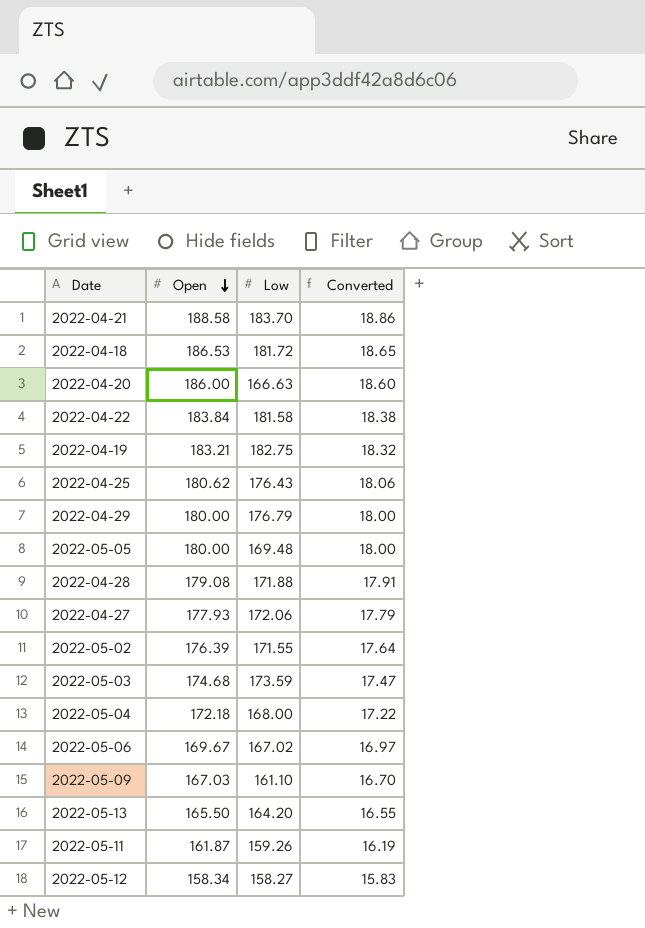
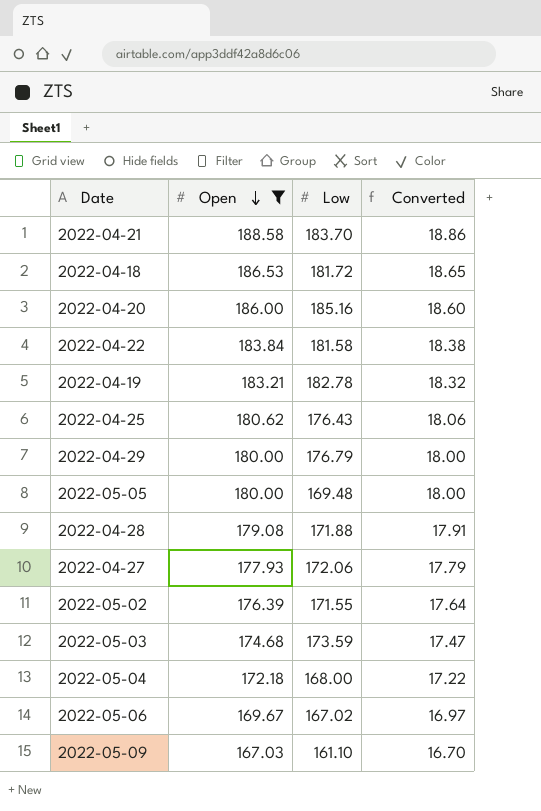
filter: none -> Open >= 167.03
2022-04-20 | Low: 166.63 -> 185.16
2022-04-19 | Low: 182.75 -> 182.78

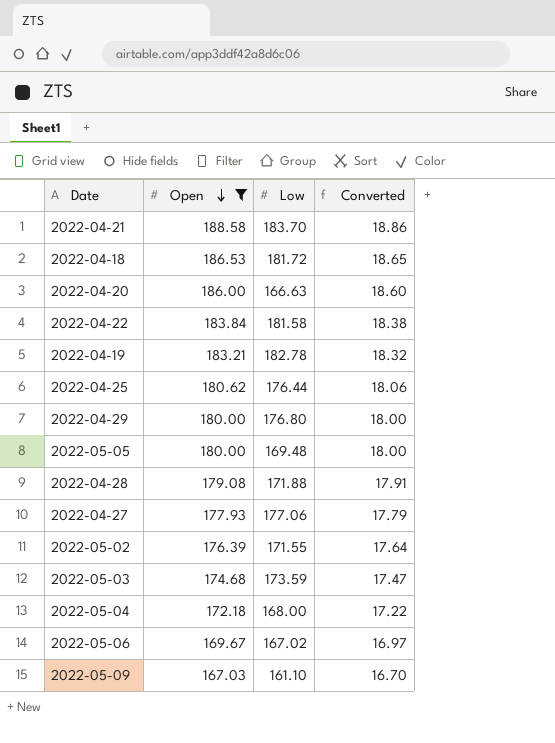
2022-04-20 | Low: 185.16 -> 166.63
2022-04-25 | Low: 176.43 -> 176.44
2022-04-29 | Low: 176.79 -> 176.80
2022-04-27 | Low: 172.06 -> 177.06

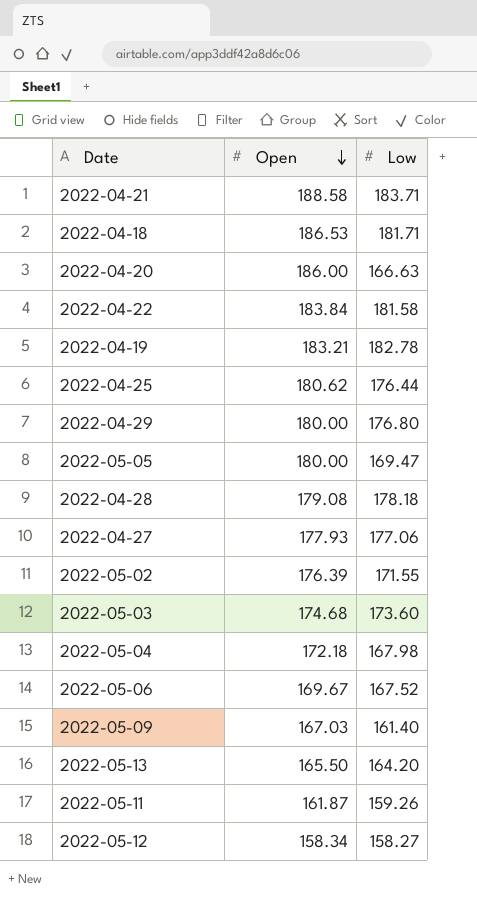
filter: Open >= 167.03 -> none
column Converted | formula: [Open] * 0.1 -> none
2022-04-21 | Low: 183.70 -> 183.71
2022-04-18 | Low: 181.72 -> 181.71
2022-05-05 | Low: 169.48 -> 169.47
2022-04-28 | Low: 171.88 -> 178.18
2022-05-03 | Low: 173.59 -> 173.60
2022-05-04 | Low: 168.00 -> 167.98
2022-05-06 | Low: 167.02 -> 167.52
2022-05-09 | Low: 161.10 -> 161.40

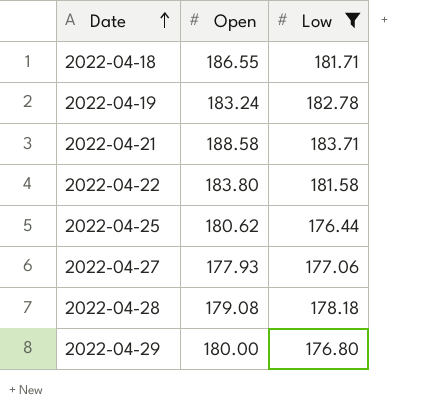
filter: none -> Low >= 176.44
row order: Open descending -> Date ascending
2022-04-18 | Open: 186.53 -> 186.55
2022-04-19 | Open: 183.21 -> 183.24
2022-04-22 | Open: 183.84 -> 183.80

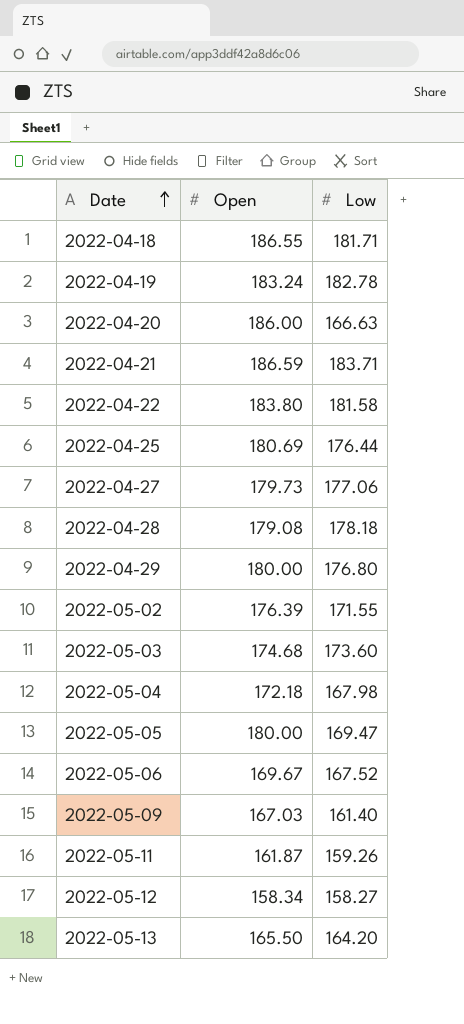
filter: Low >= 176.44 -> none
2022-04-21 | Open: 188.58 -> 186.59
2022-04-25 | Open: 180.62 -> 180.69
2022-04-27 | Open: 177.93 -> 179.73

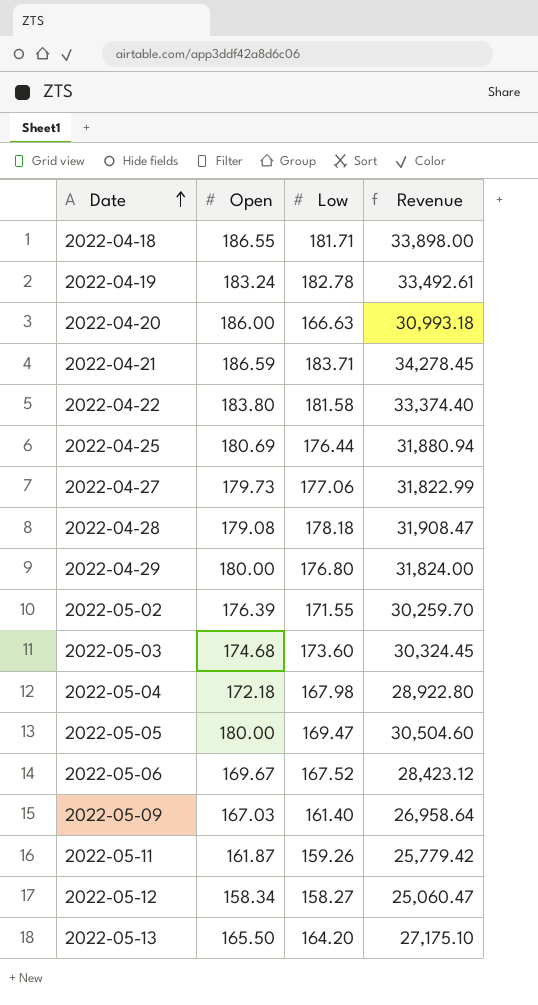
column Revenue | formula: none -> [Open] * [Low]

